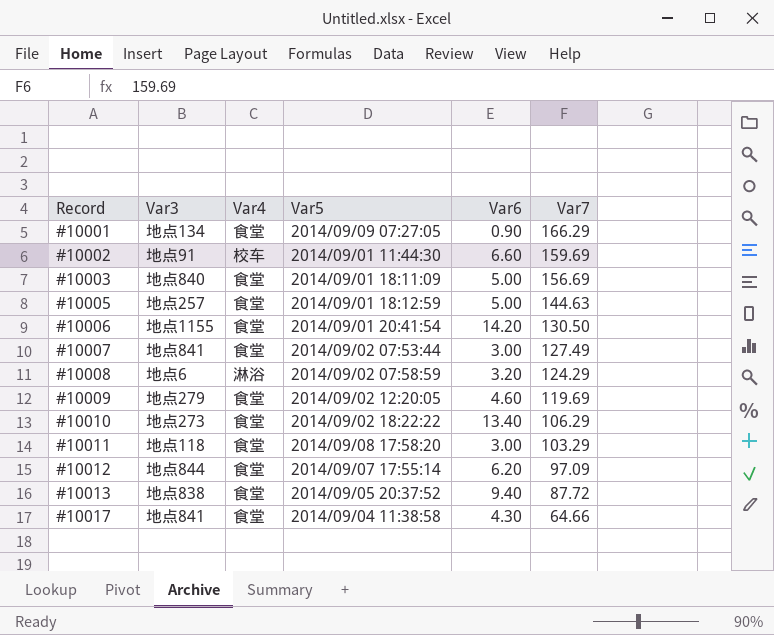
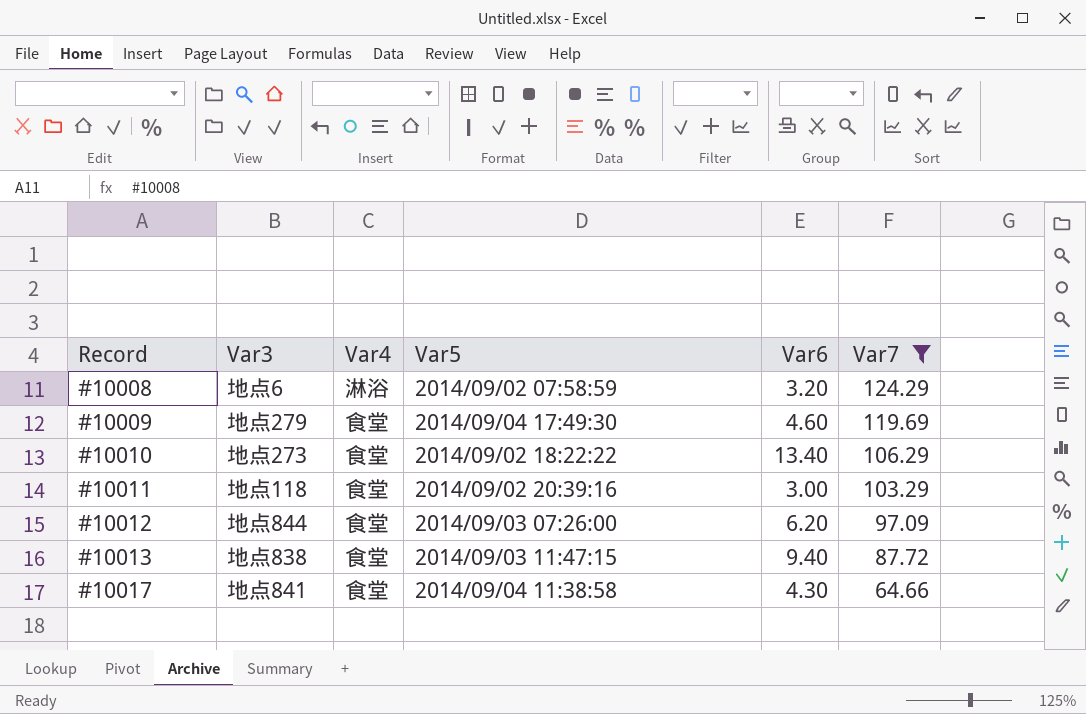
filter: none -> Var7 <= 124.29
#10009 | Var5: 2014/09/02 12:20:05 -> 2014/09/04 17:49:30
#10011 | Var5: 2014/09/08 17:58:20 -> 2014/09/02 20:39:16
#10012 | Var5: 2014/09/07 17:55:14 -> 2014/09/03 07:26:00
#10013 | Var5: 2014/09/05 20:37:52 -> 2014/09/03 11:47:15

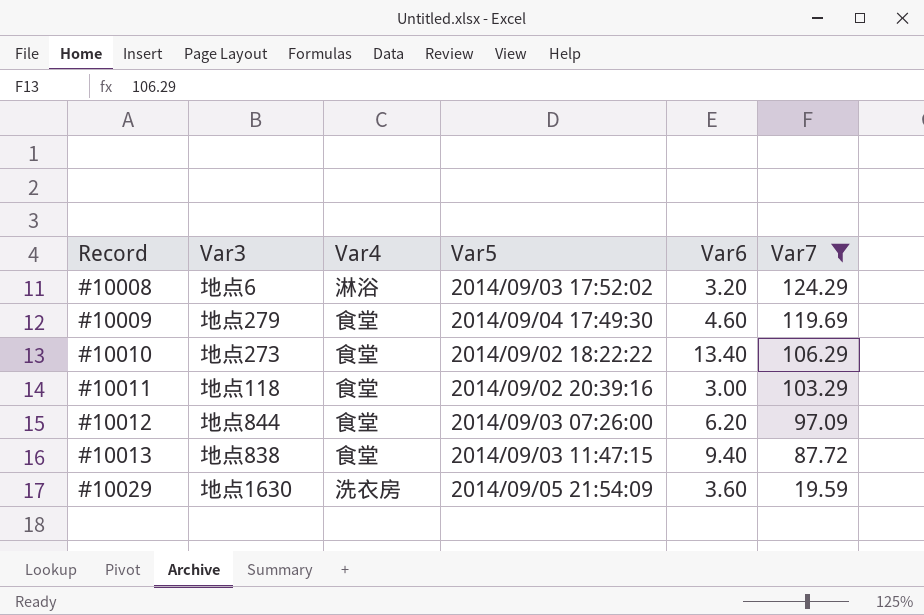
row #10017: 地点841 | 食堂 | 2014/09/04 11:38:58 | 4.30 | 64.66 -> none
#10008 | Var5: 2014/09/02 07:58:59 -> 2014/09/03 17:52:02
row #10029: none -> 地点1630 | 洗衣房 | 2014/09/05 21:54:09 | 3.60 | 19.59

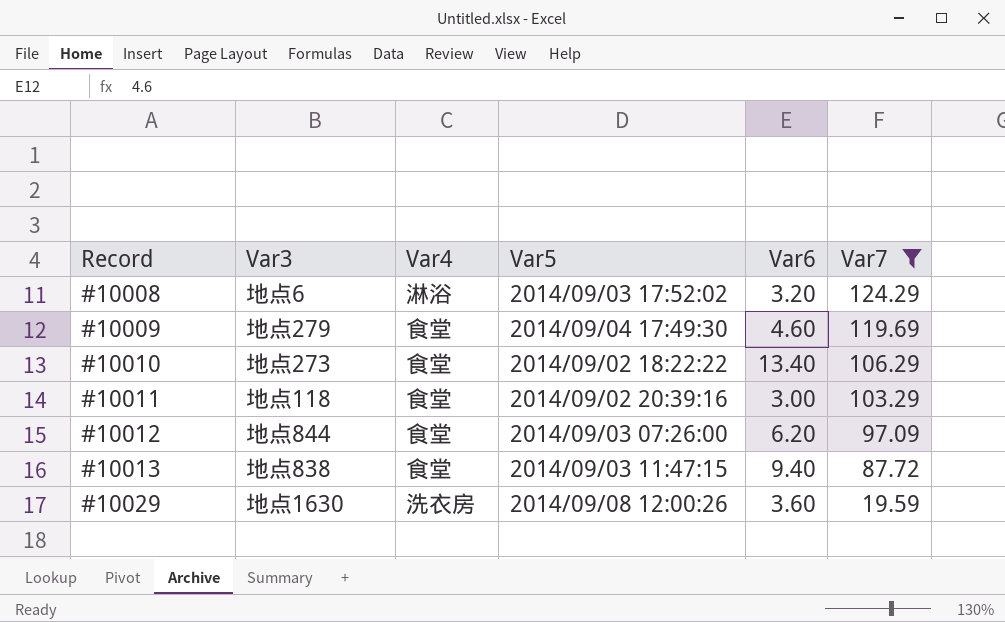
#10029 | Var5: 2014/09/05 21:54:09 -> 2014/09/08 12:00:26

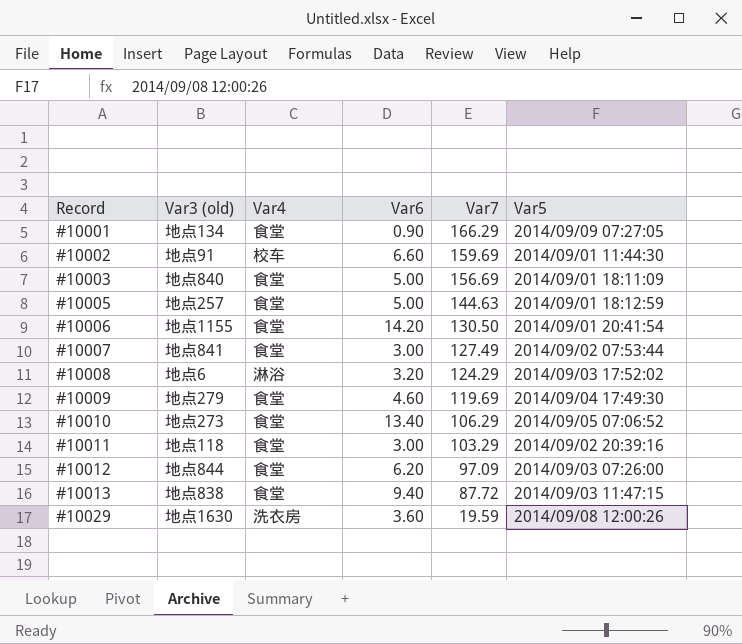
filter: Var7 <= 124.29 -> none
column name: Var3 -> Var3 (old)
column Var5 | position: 4 -> 6
#10010 | Var5: 2014/09/02 18:22:22 -> 2014/09/05 07:06:52

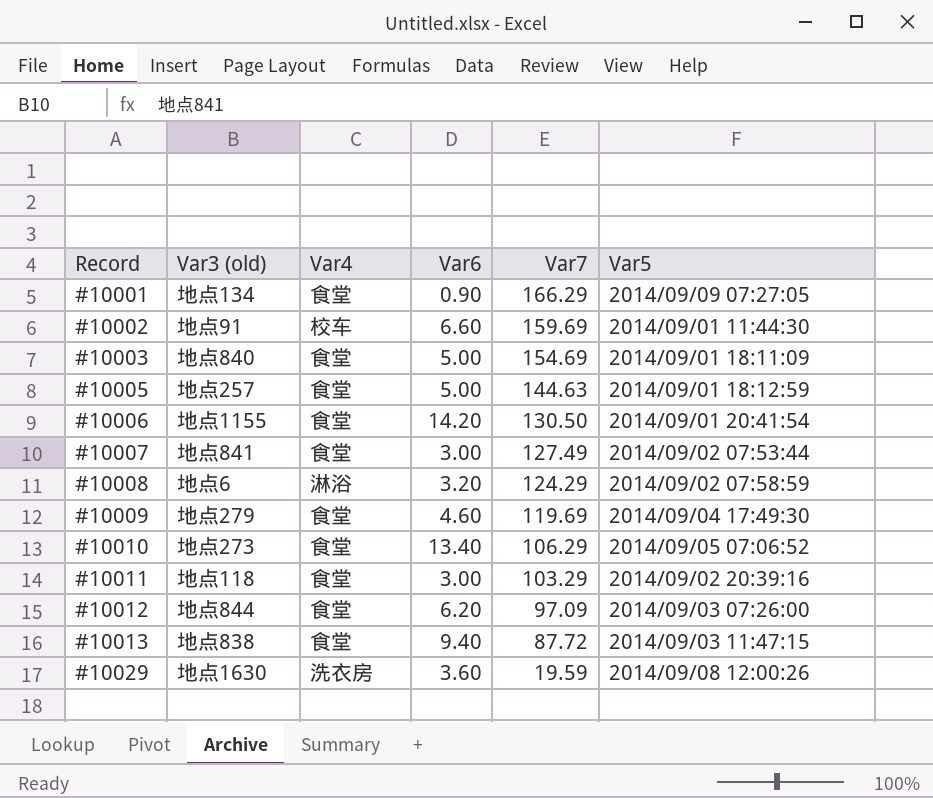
#10003 | Var7: 156.69 -> 154.69
#10008 | Var5: 2014/09/03 17:52:02 -> 2014/09/02 07:58:59

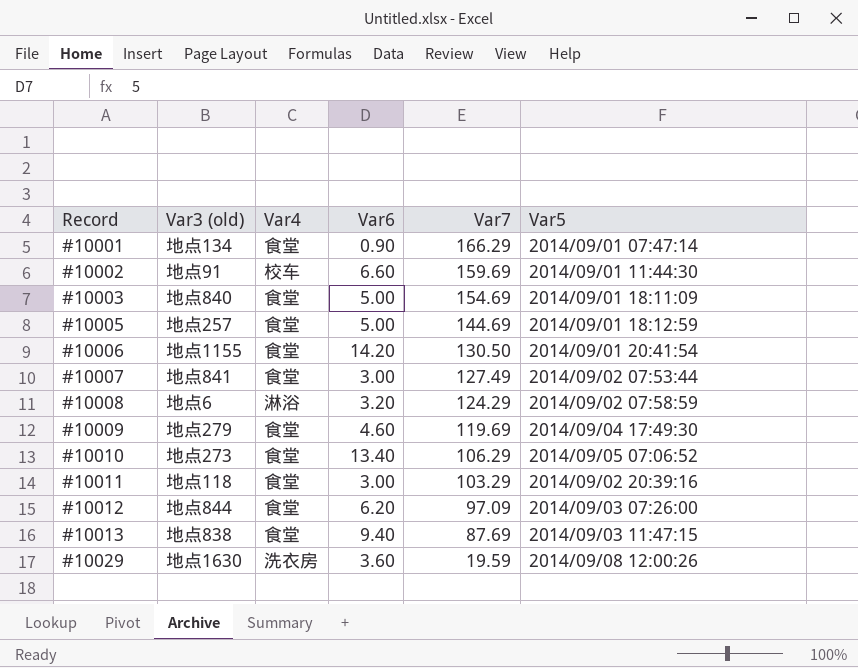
#10001 | Var5: 2014/09/09 07:27:05 -> 2014/09/01 07:47:14
#10005 | Var7: 144.63 -> 144.69
#10013 | Var7: 87.72 -> 87.69

